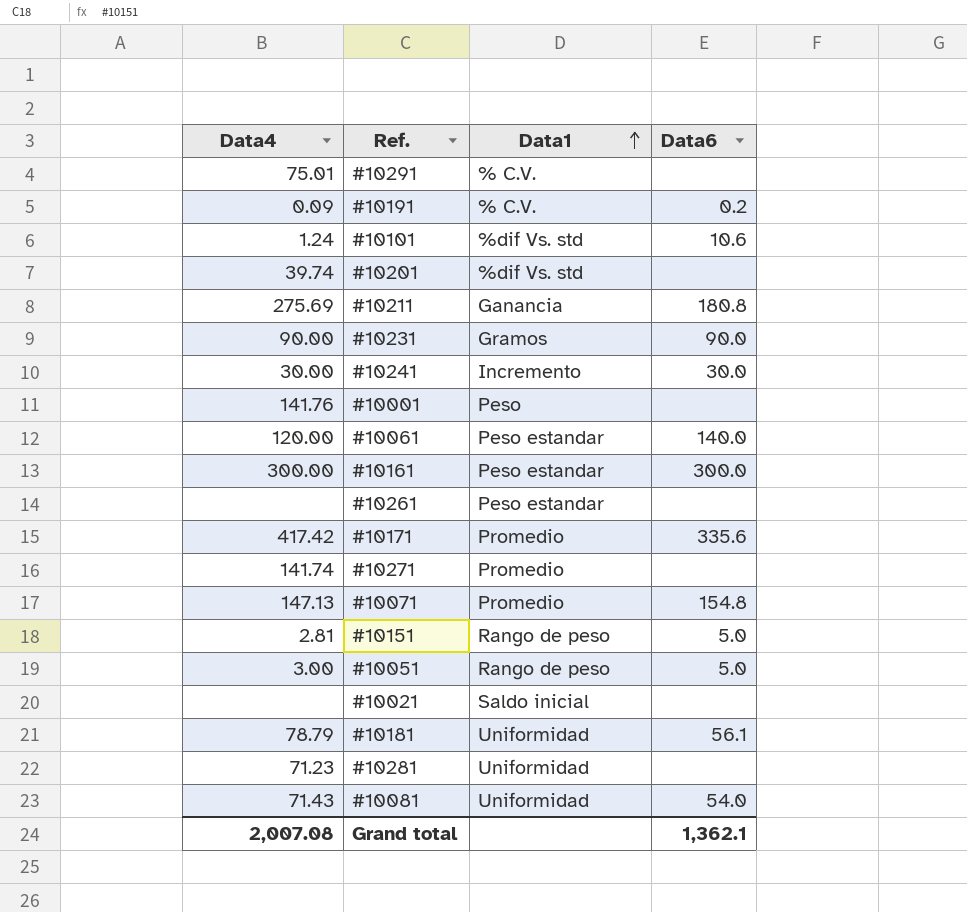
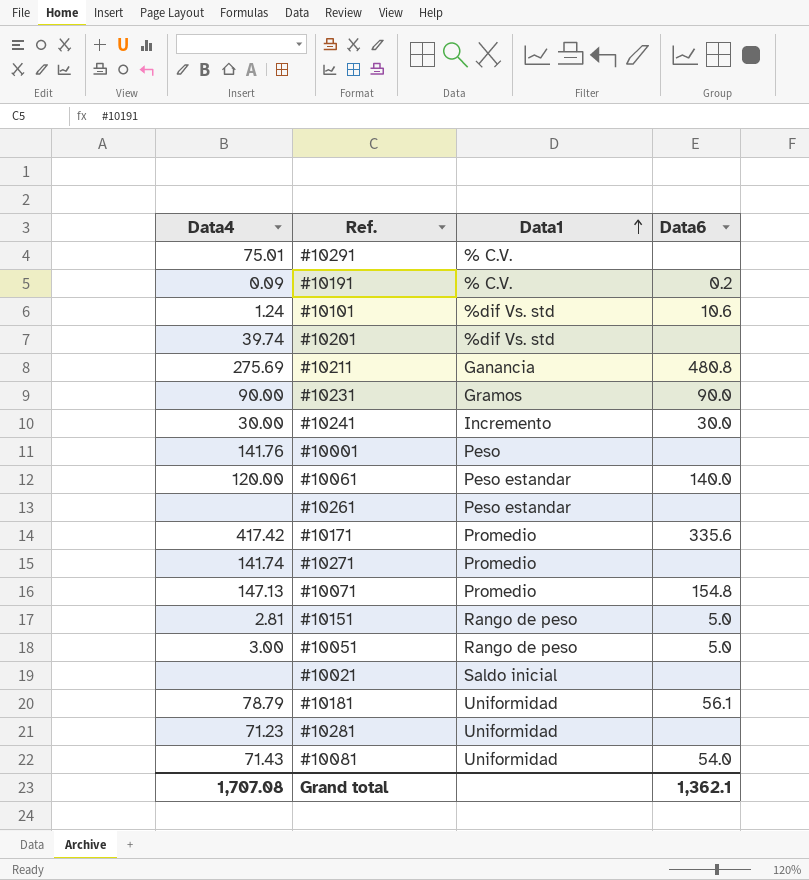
row #10161: 300.00 | Peso estandar | 300.0 -> none
#10211 | Data6: 180.8 -> 480.8
Grand total | Data4: 2,007.08 -> 1,707.08

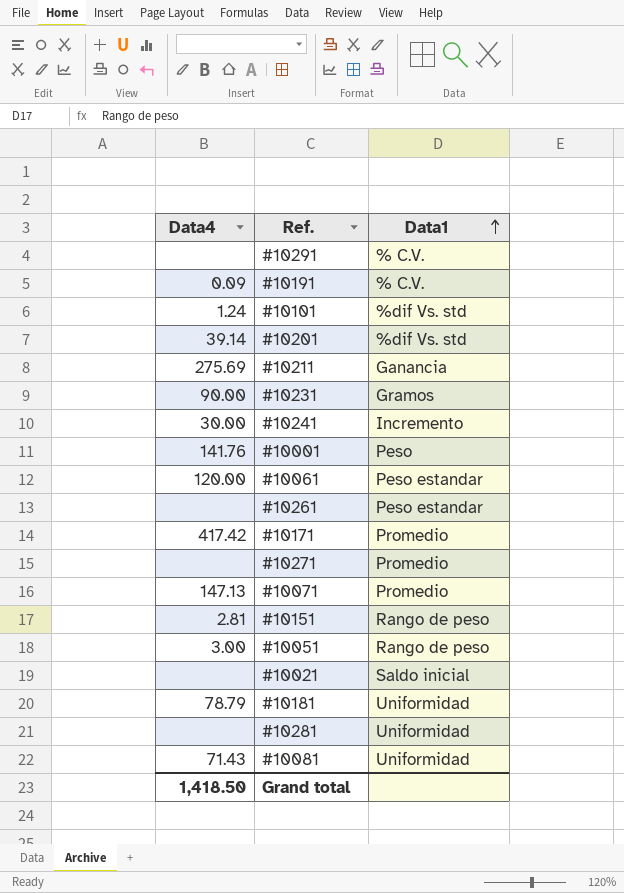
column Data6 | position: 4 -> none
#10291 | Data4: 75.01 -> none
#10201 | Data4: 39.74 -> 39.14
#10271 | Data4: 141.74 -> none
#10281 | Data4: 71.23 -> none
Grand total | Data4: 1,707.08 -> 1,418.50

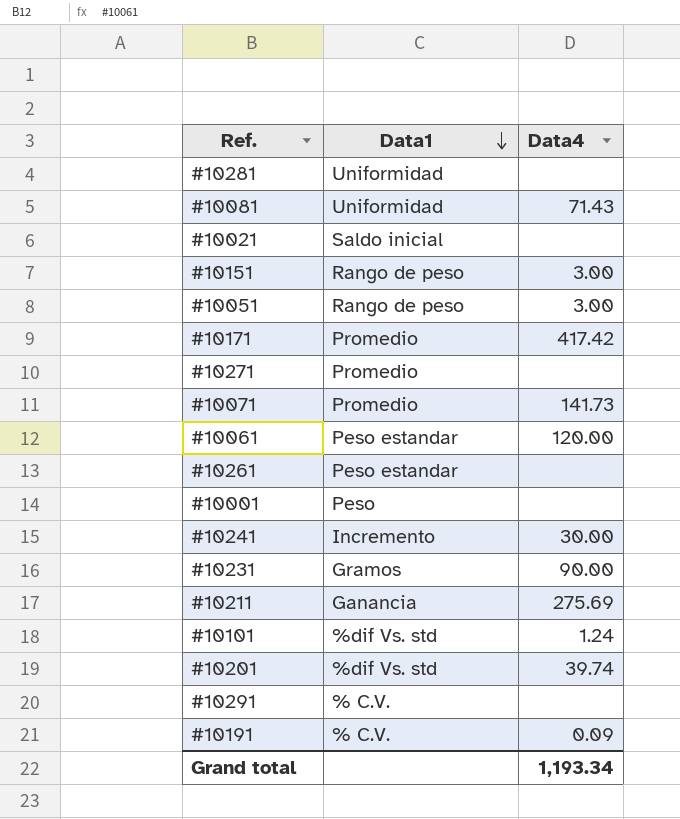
row order: Data1 ascending -> Data1 descending
column Data4 | position: 1 -> 3
row #10181: 78.79 | Uniformidad -> none
#10151 | Data4: 2.81 -> 3.00
#10071 | Data4: 147.13 -> 141.73
#10001 | Data4: 141.76 -> none
#10201 | Data4: 39.14 -> 39.74
Grand total | Data4: 1,418.50 -> 1,193.34

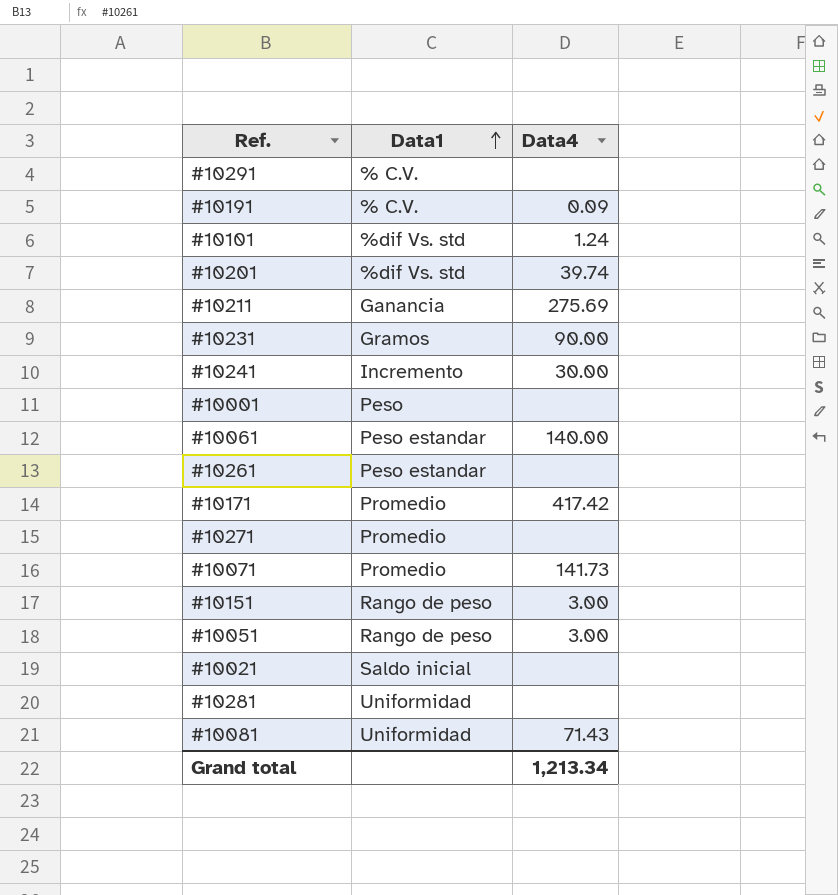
row order: Data1 descending -> Data1 ascending
#10061 | Data4: 120.00 -> 140.00
Grand total | Data4: 1,193.34 -> 1,213.34

